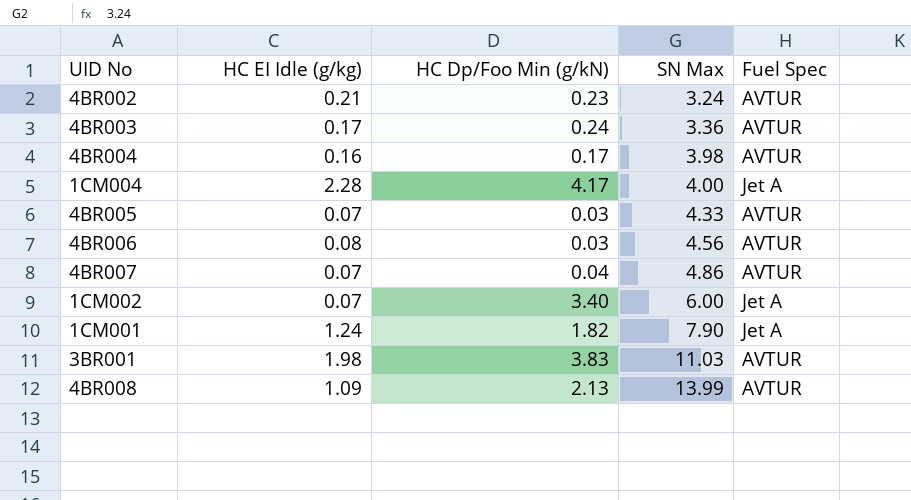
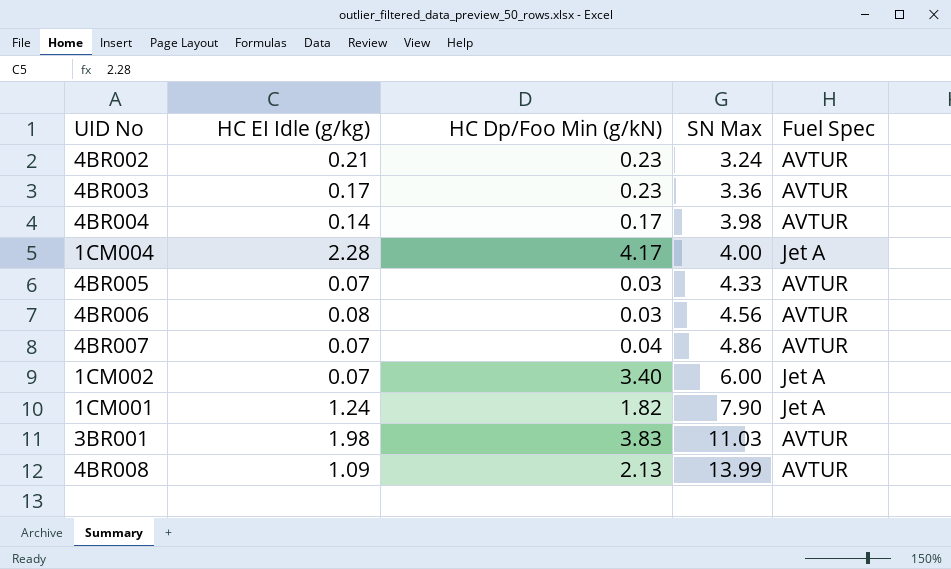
4BR003 | HC Dp/Foo Min (g/kN): 0.24 -> 0.23
4BR004 | HC EI Idle (g/kg): 0.16 -> 0.14

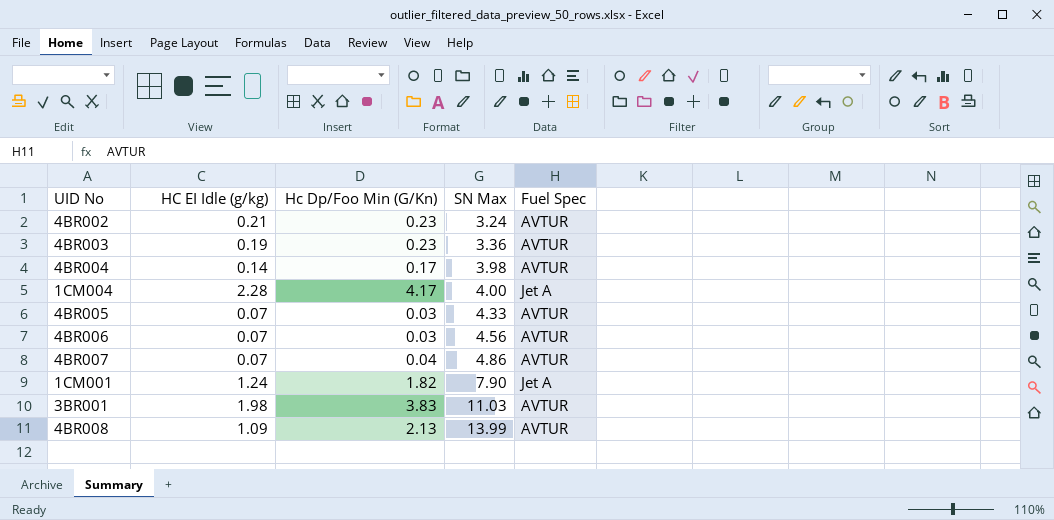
column name: HC Dp/Foo Min (g/kN) -> Hc Dp/Foo Min (G/Kn)
row 1CM002: 0.07 | 3.40 | 6.00 | Jet A -> none
4BR003 | HC EI Idle (g/kg): 0.17 -> 0.19
4BR006 | HC EI Idle (g/kg): 0.08 -> 0.07

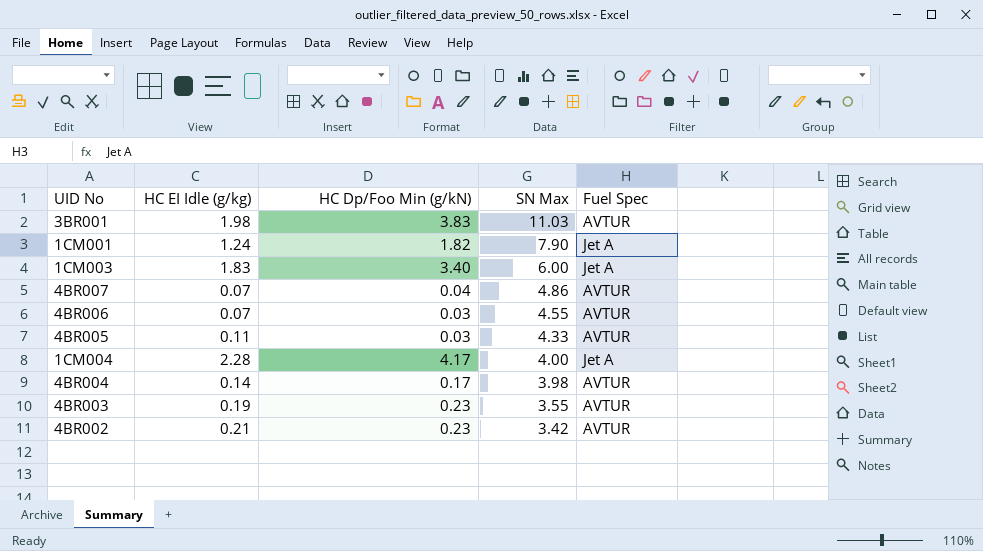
row order: SN Max ascending -> SN Max descending
column name: Hc Dp/Foo Min (G/Kn) -> HC Dp/Foo Min (g/kN)
row 4BR008: 1.09 | 2.13 | 13.99 | AVTUR -> none
row 1CM003: none -> 1.83 | 3.40 | 6.00 | Jet A
4BR006 | SN Max: 4.56 -> 4.55
4BR005 | HC EI Idle (g/kg): 0.07 -> 0.11
4BR003 | SN Max: 3.36 -> 3.55
4BR002 | SN Max: 3.24 -> 3.42

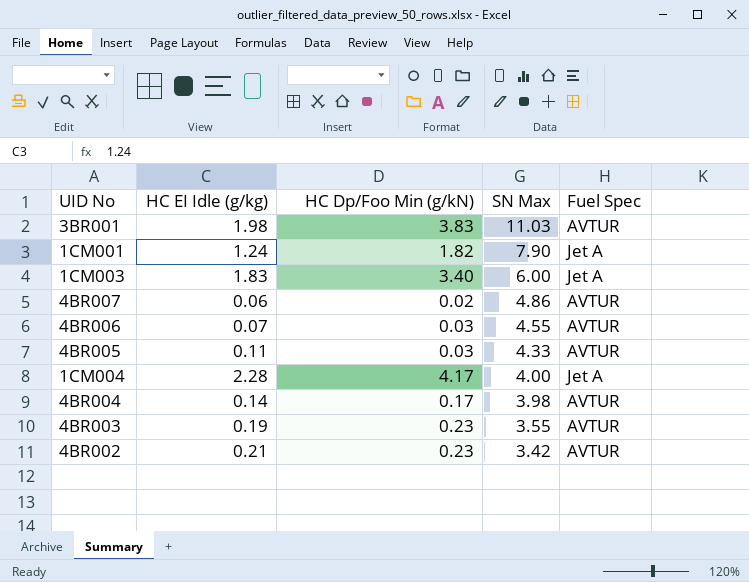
4BR007 | HC EI Idle (g/kg): 0.07 -> 0.06
4BR007 | HC Dp/Foo Min (g/kN): 0.04 -> 0.02

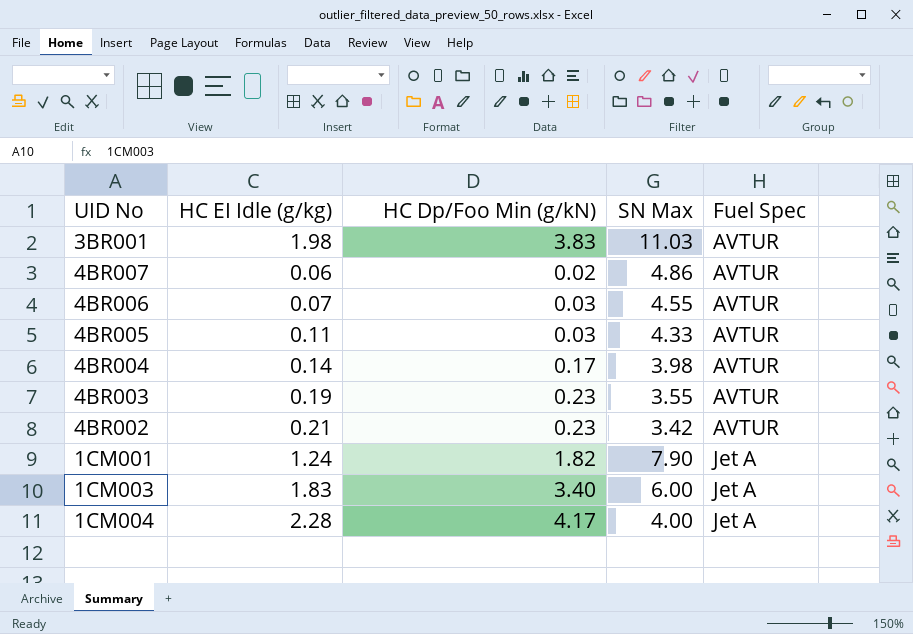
row order: SN Max descending -> Fuel Spec ascending

